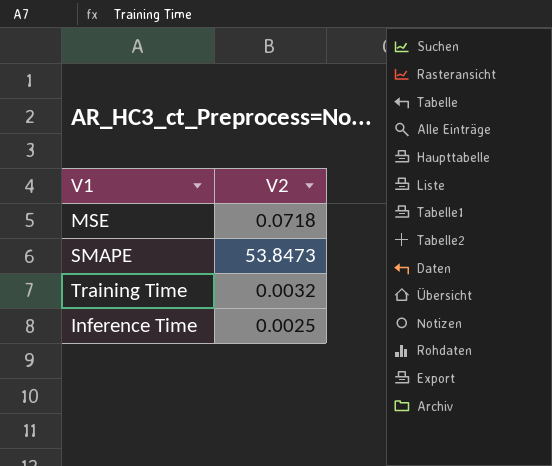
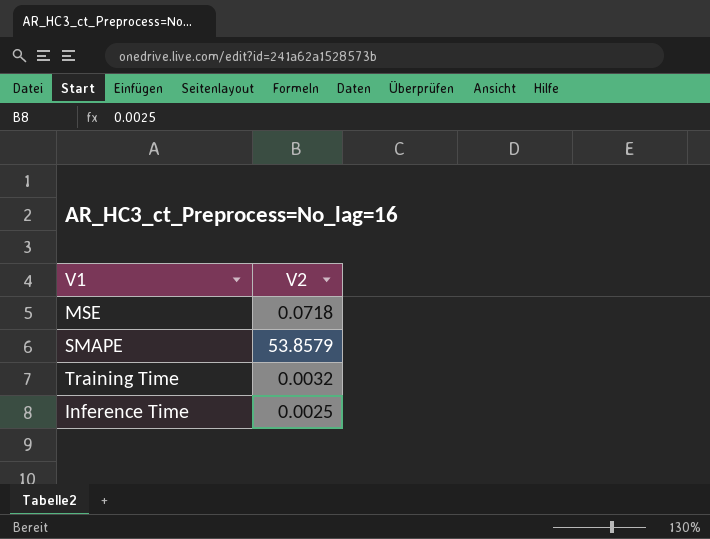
SMAPE | V2: 53.8473 -> 53.8579

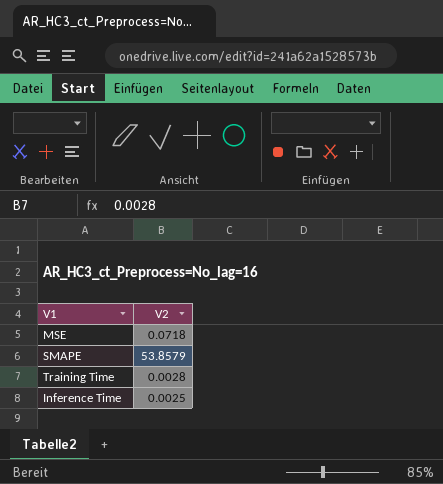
Training Time | V2: 0.0032 -> 0.0028

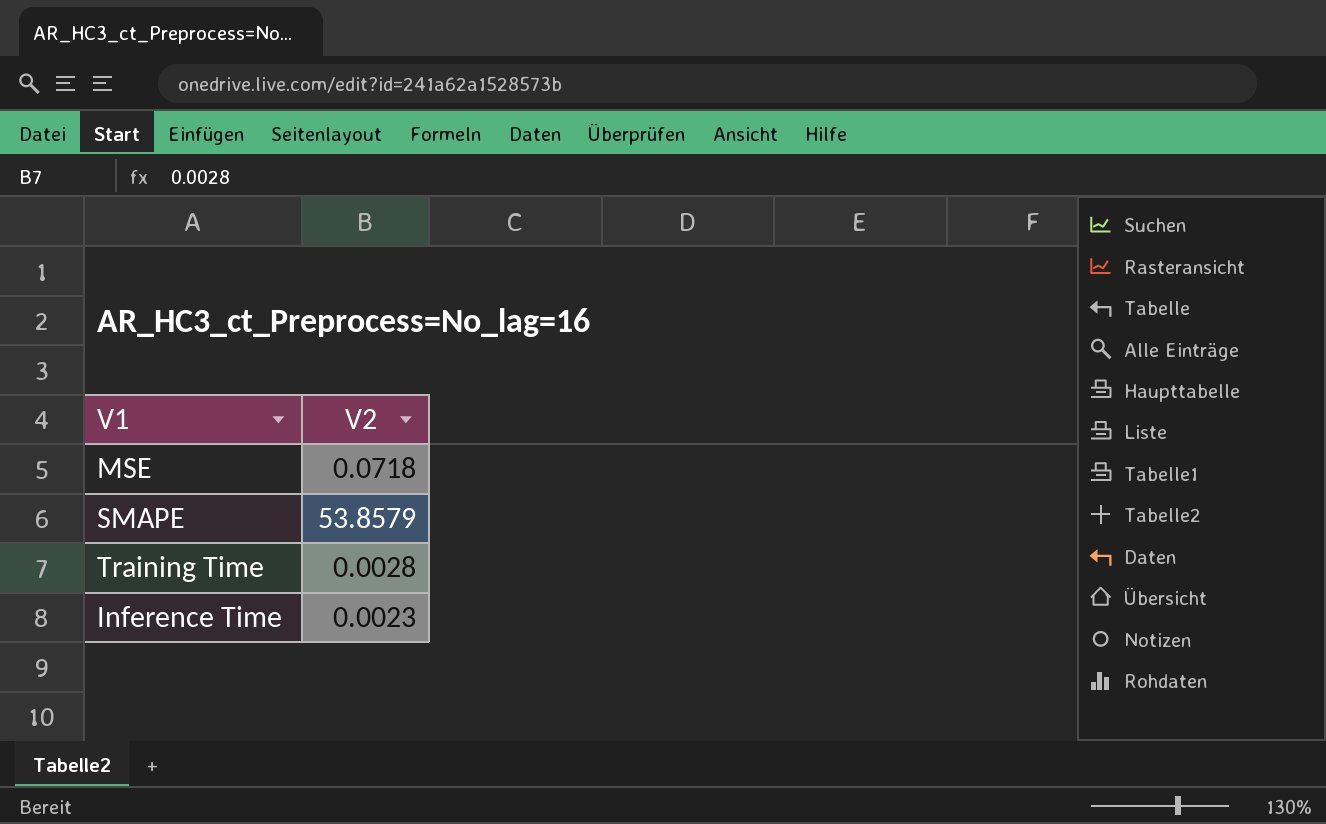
Inference Time | V2: 0.0025 -> 0.0023

